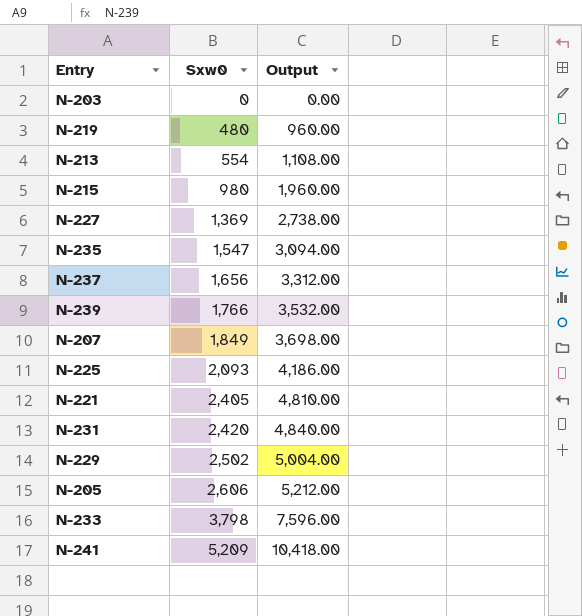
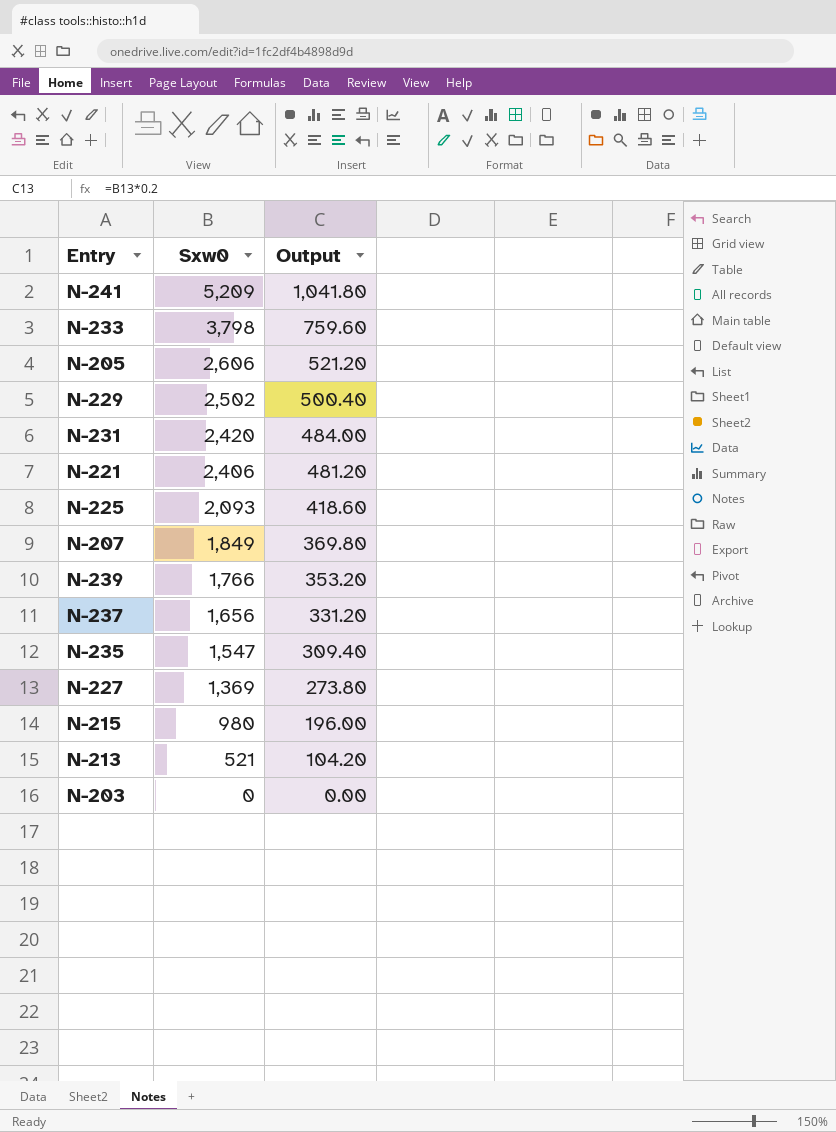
row order: Sxw0 ascending -> Sxw0 descending
column Output | formula: [Sxw0] * 2 -> [Sxw0] * 0.2
row N-219: 480 | 960.00 -> none
N-221 | Sxw0: 2,405 -> 2,406
N-213 | Sxw0: 554 -> 521

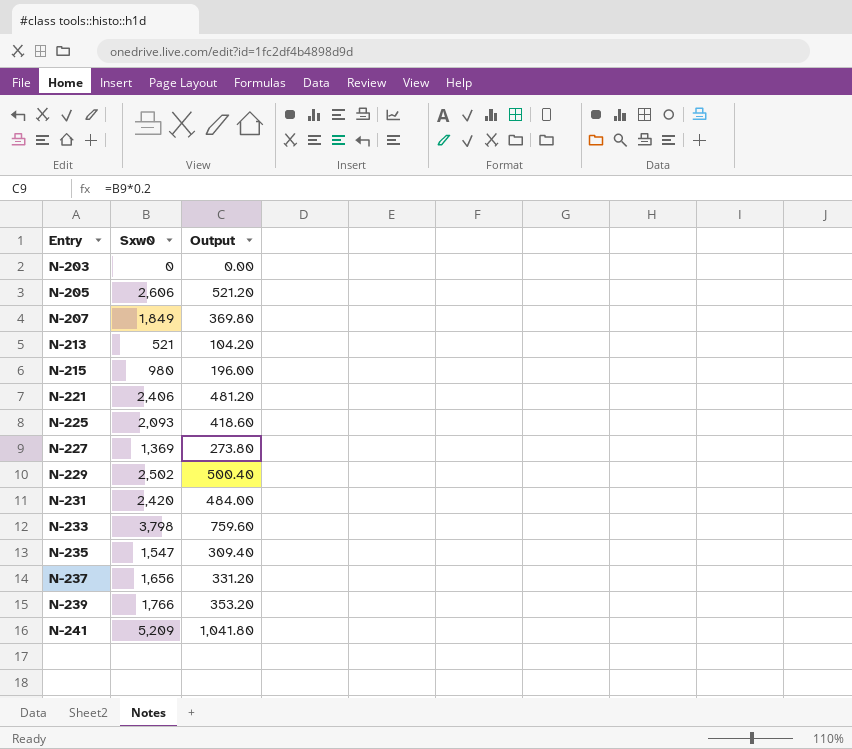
row order: Sxw0 descending -> Entry ascending

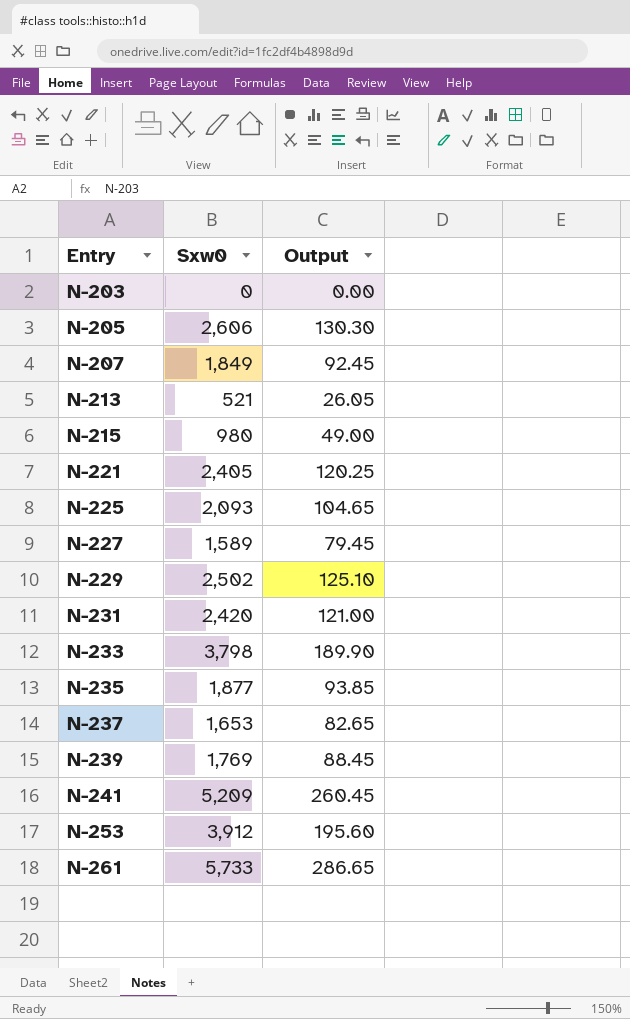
column Output | formula: [Sxw0] * 0.2 -> [Sxw0] * 0.05
N-221 | Sxw0: 2,406 -> 2,405
N-227 | Sxw0: 1,369 -> 1,589
N-235 | Sxw0: 1,547 -> 1,877
N-237 | Sxw0: 1,656 -> 1,653
N-239 | Sxw0: 1,766 -> 1,769
row N-253: none -> 3,912 | 195.60
row N-261: none -> 5,733 | 286.65

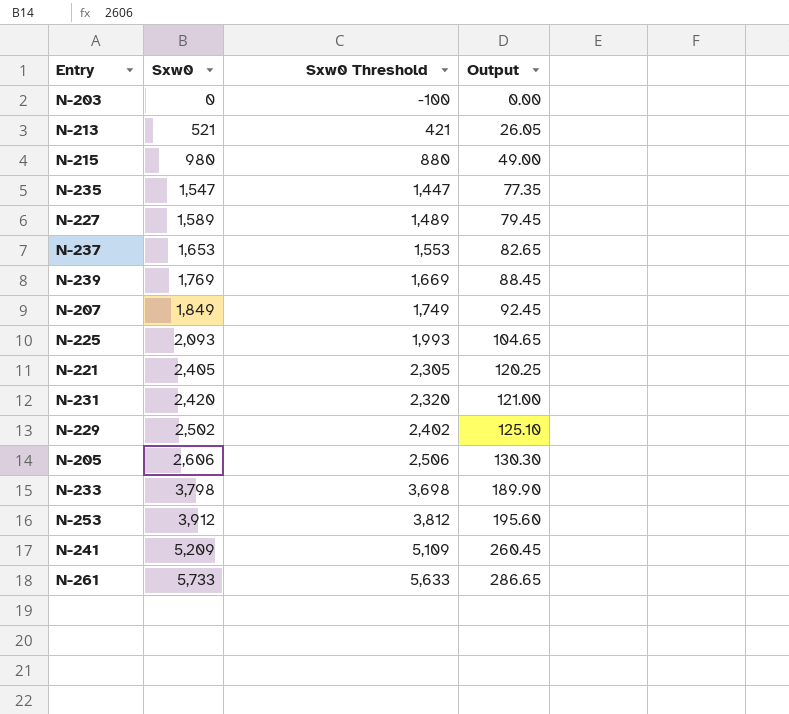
row order: Entry ascending -> Sxw0 ascending
column Sxw0 Threshold | formula: none -> [Sxw0] - 100
N-235 | Sxw0: 1,877 -> 1,547
N-235 | Output: 93.85 -> 77.35

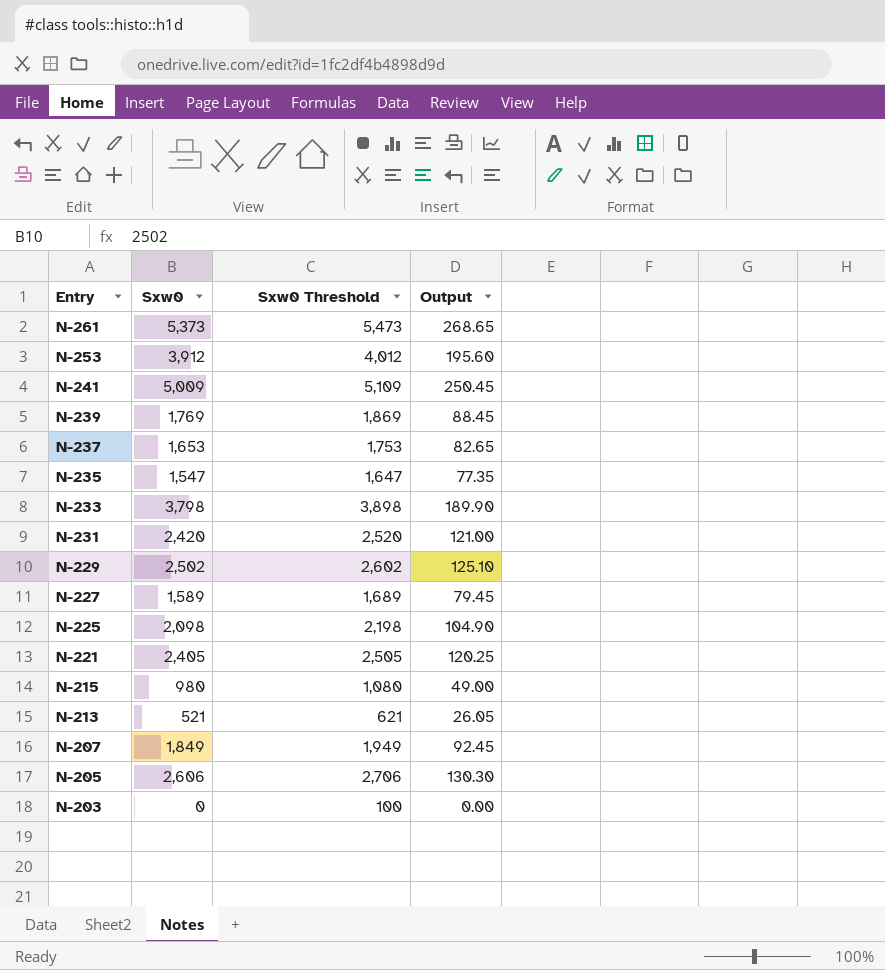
row order: Sxw0 ascending -> Entry descending
column Sxw0 Threshold | formula: [Sxw0] - 100 -> [Sxw0] + 100
N-261 | Sxw0: 5,733 -> 5,373
N-261 | Output: 286.65 -> 268.65
N-241 | Sxw0: 5,209 -> 5,009
N-241 | Output: 260.45 -> 250.45
N-225 | Sxw0: 2,093 -> 2,098
N-225 | Output: 104.65 -> 104.90

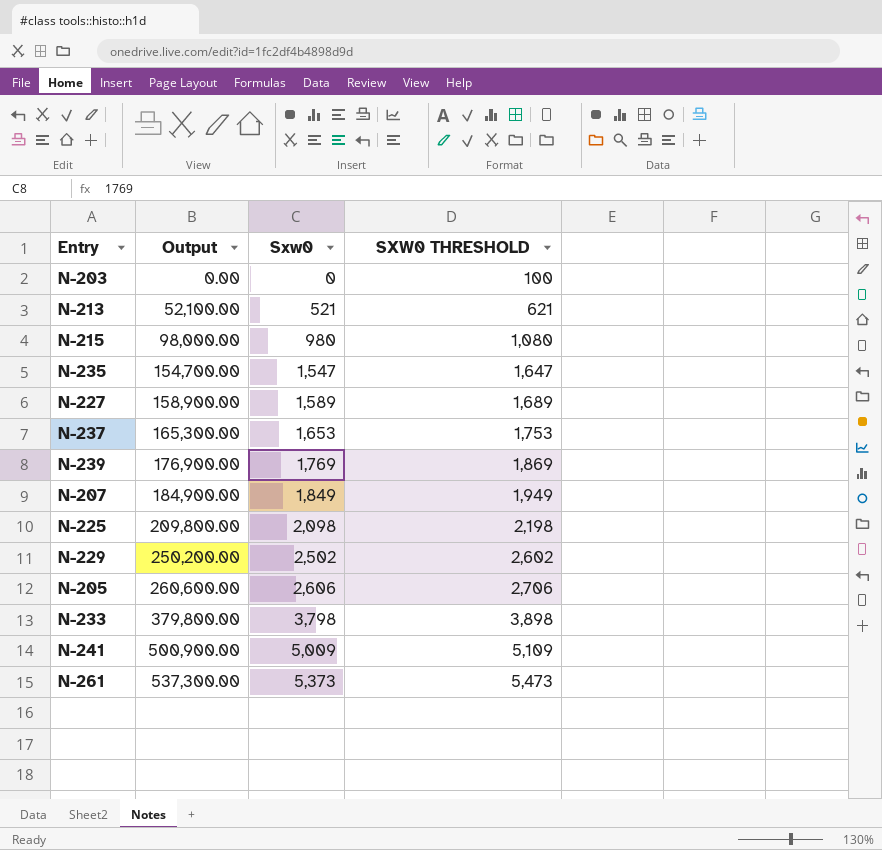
row order: Entry descending -> Output ascending
column Output | formula: [Sxw0] * 0.05 -> [Sxw0] * 100
column Output | position: 4 -> 2
column name: Sxw0 Threshold -> SXW0 THRESHOLD
row N-253: 3,912 | 4,012 | 195.60 -> none
row N-231: 2,420 | 2,520 | 121.00 -> none
row N-221: 2,405 | 2,505 | 120.25 -> none

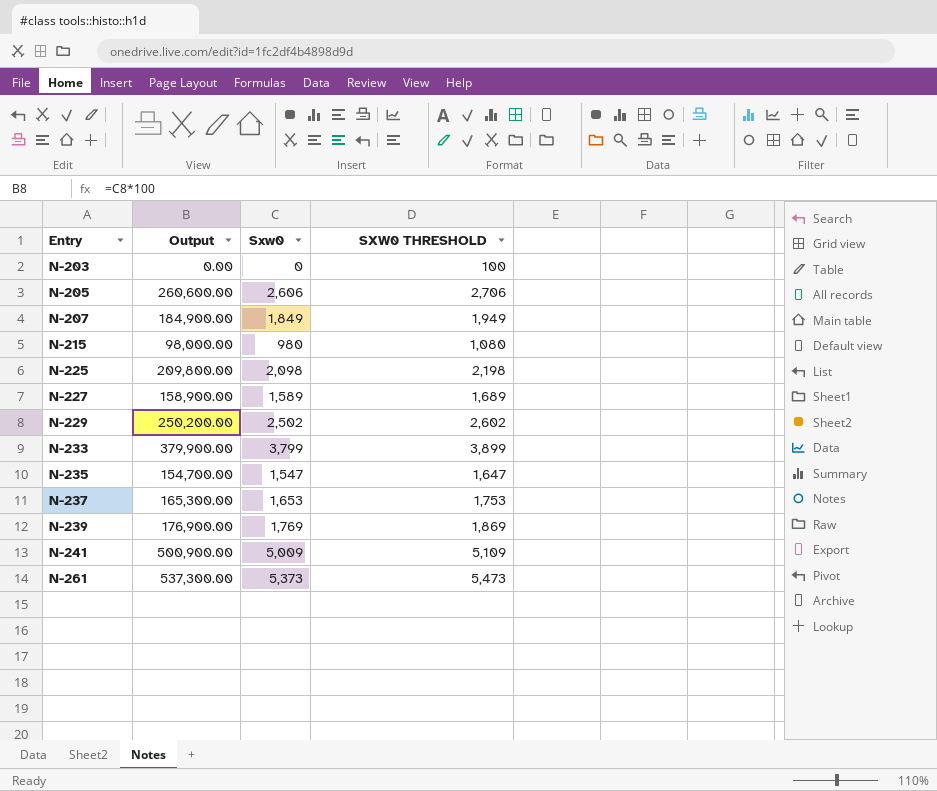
row order: Output ascending -> Entry ascending
row N-213: 52,100.00 | 521 | 621 -> none
N-233 | Output: 379,800.00 -> 379,900.00
N-233 | Sxw0: 3,798 -> 3,799
N-233 | SXW0 THRESHOLD: 3,898 -> 3,899

